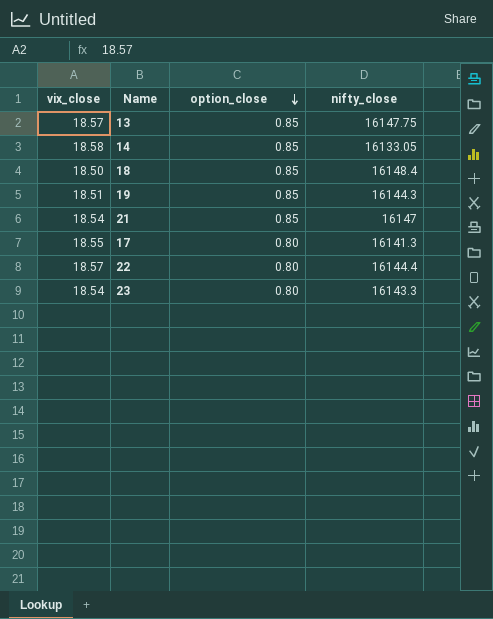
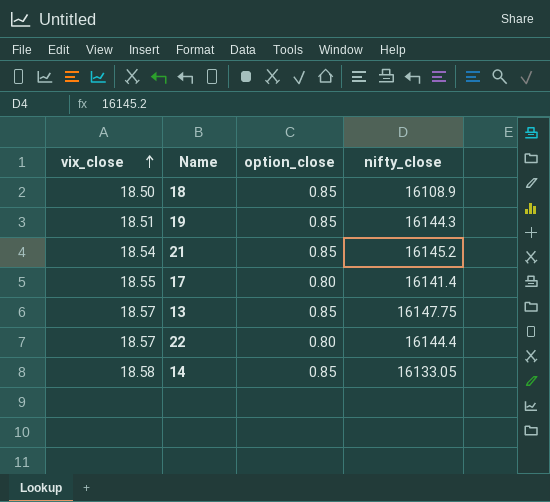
row order: option_close descending -> vix_close ascending
row 23: 18.54 | 0.80 | 16143.3 -> none
18 | nifty_close: 16148.4 -> 16108.9
21 | nifty_close: 16147 -> 16145.2
17 | nifty_close: 16141.3 -> 16141.4

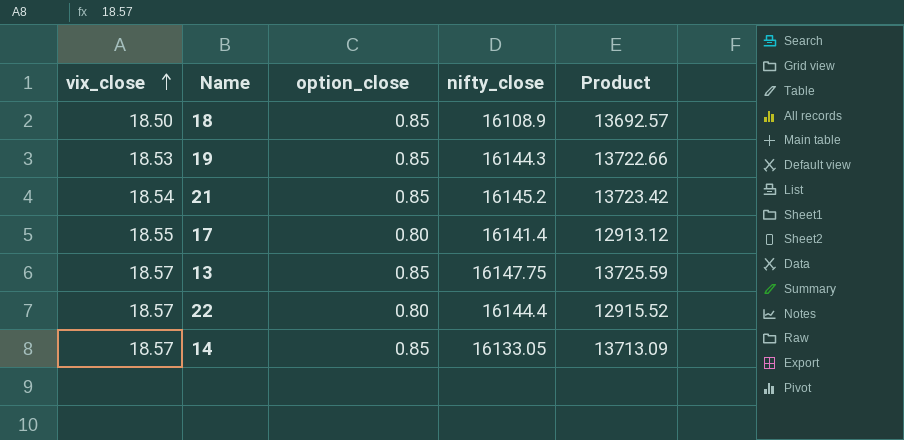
column Product | formula: none -> [option_close] * [nifty_close]
19 | vix_close: 18.51 -> 18.53
14 | vix_close: 18.58 -> 18.57

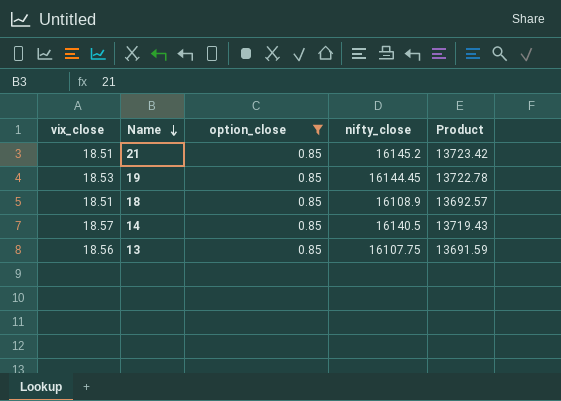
filter: none -> option_close = 0.85
row order: vix_close ascending -> Name descending
21 | vix_close: 18.54 -> 18.51
19 | nifty_close: 16144.3 -> 16144.45
19 | Product: 13722.66 -> 13722.78
18 | vix_close: 18.50 -> 18.51
14 | nifty_close: 16133.05 -> 16140.5
14 | Product: 13713.09 -> 13719.43
13 | vix_close: 18.57 -> 18.56
13 | nifty_close: 16147.75 -> 16107.75
13 | Product: 13725.59 -> 13691.59

